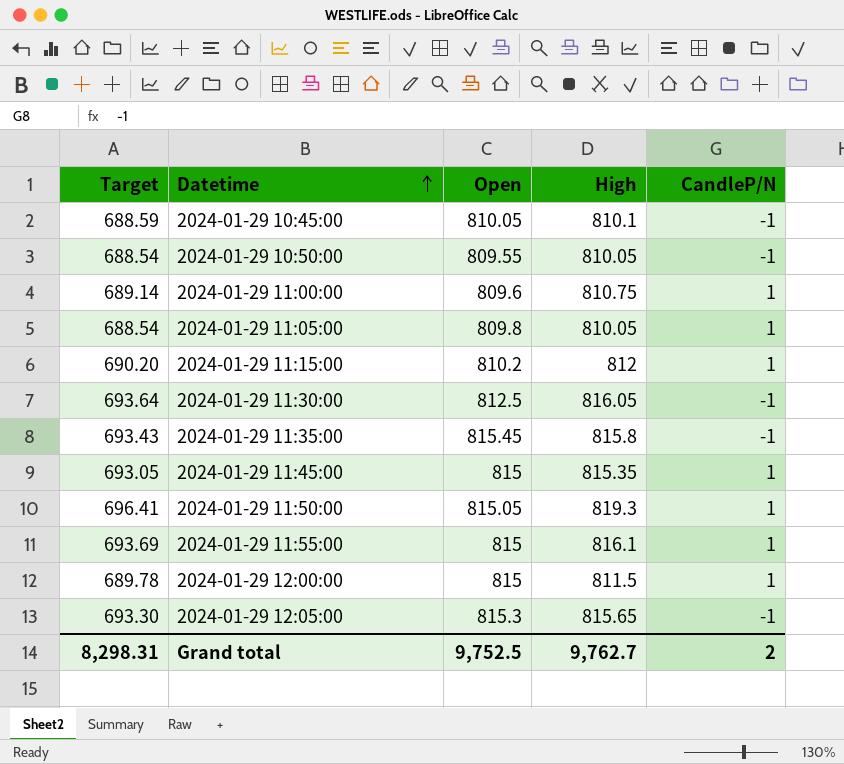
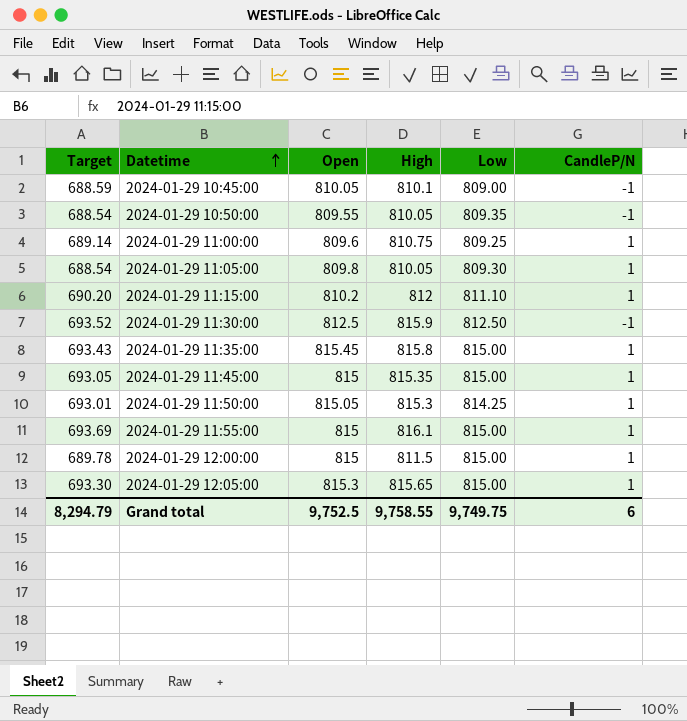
column Low | position: none -> 5
2024-01-29 11:30:00 | Target: 693.64 -> 693.52
2024-01-29 11:30:00 | High: 816.05 -> 815.9
2024-01-29 11:35:00 | CandleP/N: -1 -> 1
2024-01-29 11:50:00 | Target: 696.41 -> 693.01
2024-01-29 11:50:00 | High: 819.3 -> 815.3
2024-01-29 12:05:00 | CandleP/N: -1 -> 1
Grand total | Target: 8,298.31 -> 8,294.79
Grand total | High: 9,762.7 -> 9,758.55
Grand total | CandleP/N: 2 -> 6

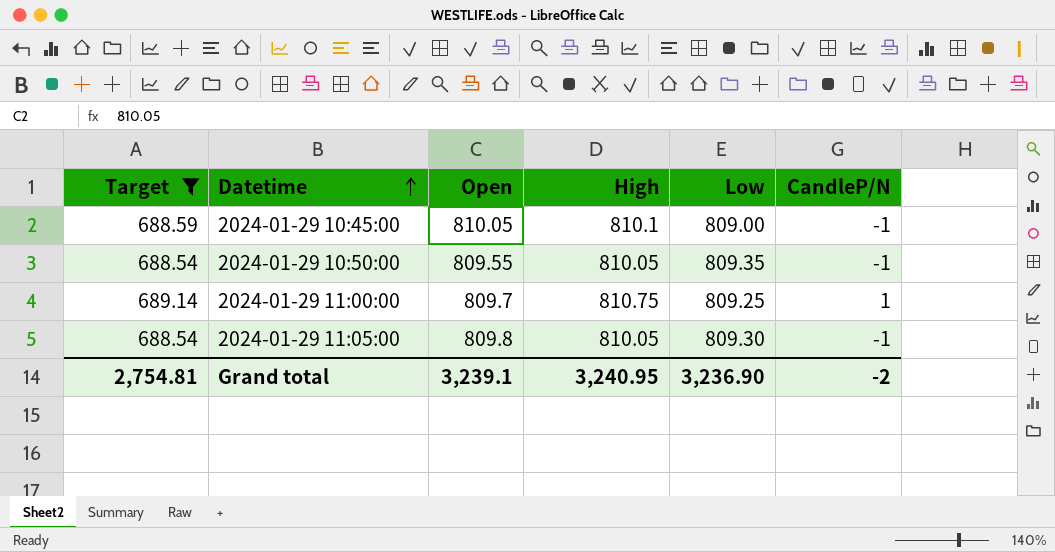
filter: none -> Target <= 689.14
2024-01-29 11:00:00 | Open: 809.6 -> 809.7
2024-01-29 11:05:00 | CandleP/N: 1 -> -1
Grand total | Target: 8,294.79 -> 2,754.81
Grand total | Open: 9,752.5 -> 3,239.1
Grand total | High: 9,758.55 -> 3,240.95
Grand total | Low: 9,749.75 -> 3,236.90
Grand total | CandleP/N: 6 -> -2

